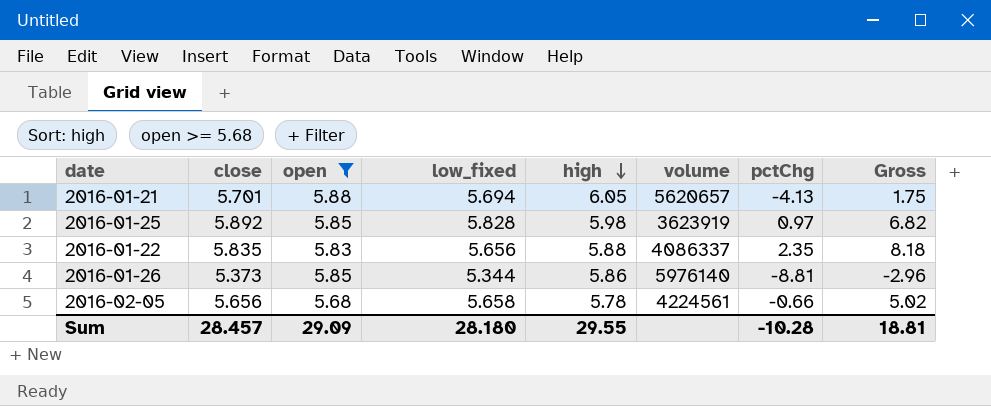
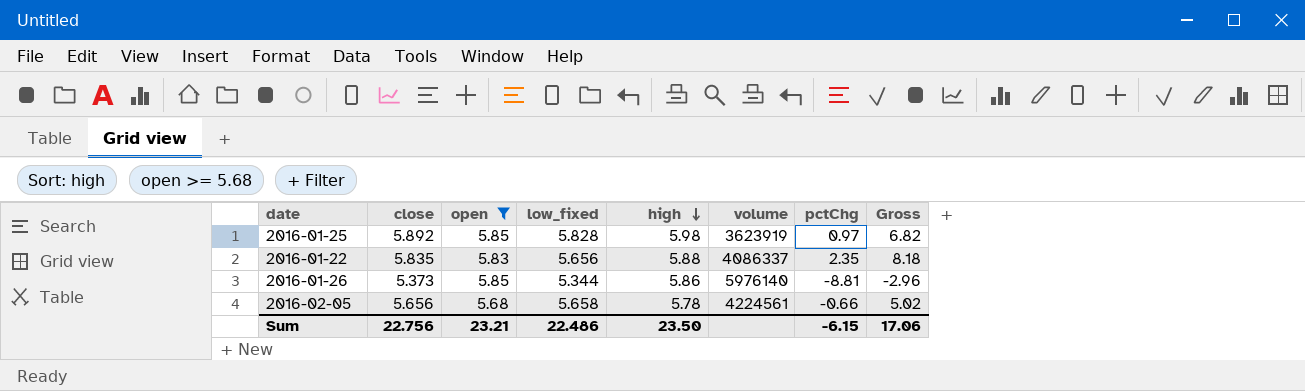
row 2016-01-21: 5.701 | 5.88 | 5.694 | 6.05 | 5620657 | -4.13 | 1.75 -> none
Sum | close: 28.457 -> 22.756
Sum | open: 29.09 -> 23.21
Sum | low_fixed: 28.180 -> 22.486
Sum | high: 29.55 -> 23.50
Sum | pctChg: -10.28 -> -6.15
Sum | Gross: 18.81 -> 17.06

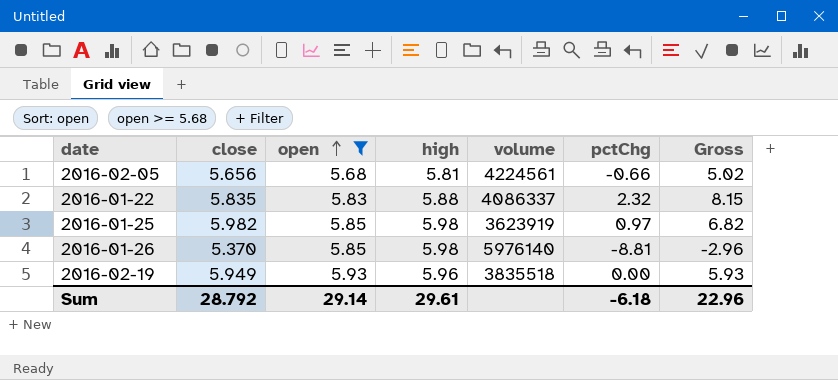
row order: high descending -> open ascending
column low_fixed | position: 4 -> none
2016-02-05 | high: 5.78 -> 5.81
2016-01-22 | pctChg: 2.35 -> 2.32
2016-01-22 | Gross: 8.18 -> 8.15
2016-01-25 | close: 5.892 -> 5.982
2016-01-26 | close: 5.373 -> 5.370
2016-01-26 | high: 5.86 -> 5.98
row 2016-02-19: none -> 5.949 | 5.93 | 5.96 | 3835518 | 0.00 | 5.93
Sum | close: 22.756 -> 28.792
Sum | open: 23.21 -> 29.14
Sum | high: 23.50 -> 29.61
Sum | pctChg: -6.15 -> -6.18
Sum | Gross: 17.06 -> 22.96

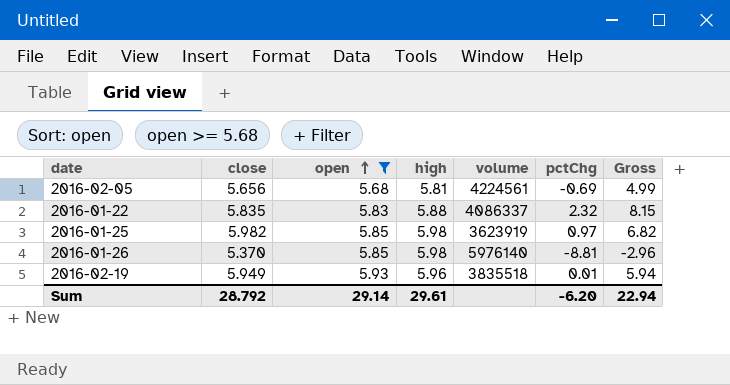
2016-02-05 | pctChg: -0.66 -> -0.69
2016-02-05 | Gross: 5.02 -> 4.99
2016-02-19 | pctChg: 0.00 -> 0.01
2016-02-19 | Gross: 5.93 -> 5.94
Sum | pctChg: -6.18 -> -6.20
Sum | Gross: 22.96 -> 22.94

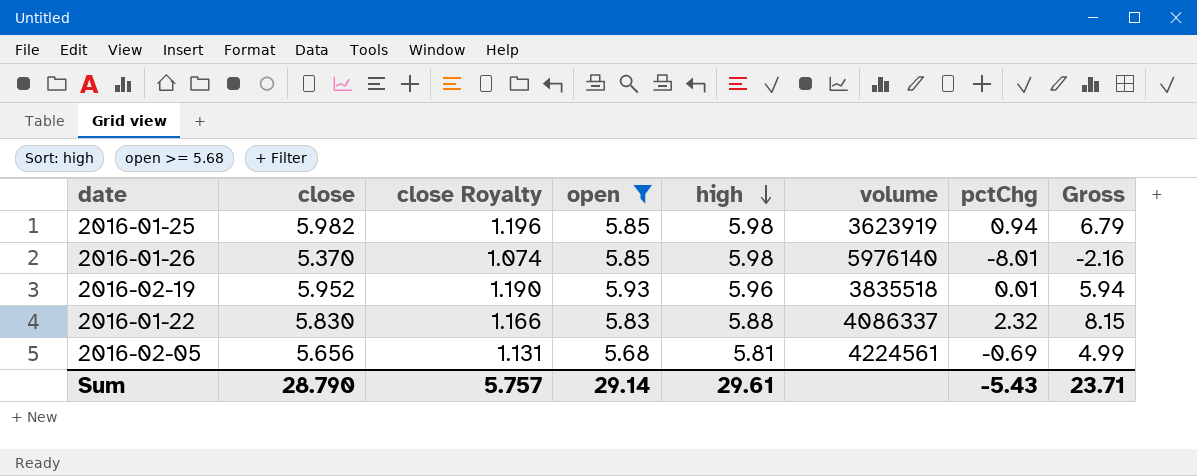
row order: open ascending -> high descending
column close Royalty | formula: none -> [close] * 0.2
2016-01-25 | pctChg: 0.97 -> 0.94
2016-01-25 | Gross: 6.82 -> 6.79
2016-01-26 | pctChg: -8.81 -> -8.01
2016-01-26 | Gross: -2.96 -> -2.16
2016-02-19 | close: 5.949 -> 5.952
2016-01-22 | close: 5.835 -> 5.830
Sum | close: 28.792 -> 28.790
Sum | pctChg: -6.20 -> -5.43
Sum | Gross: 22.94 -> 23.71

